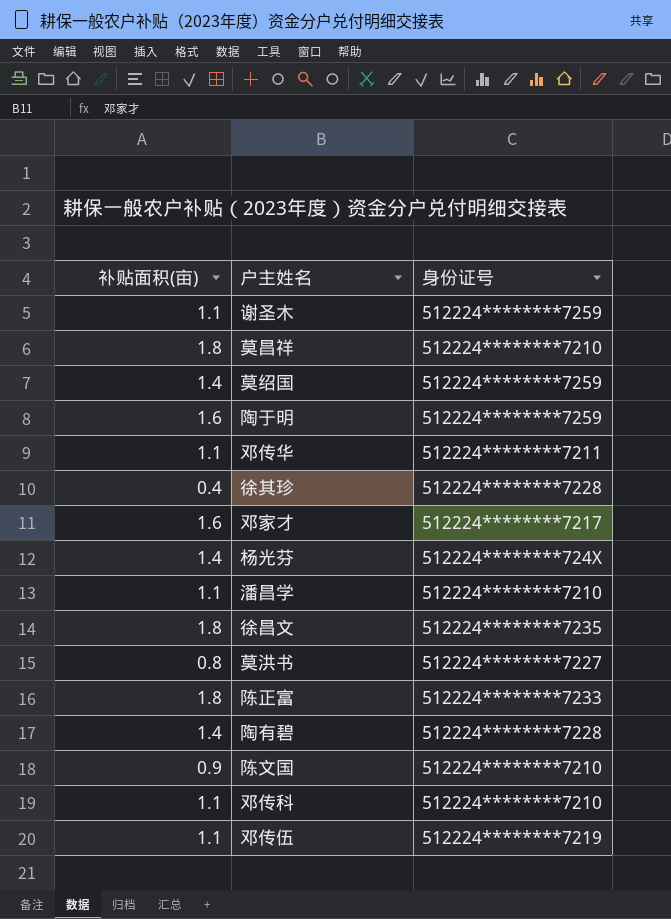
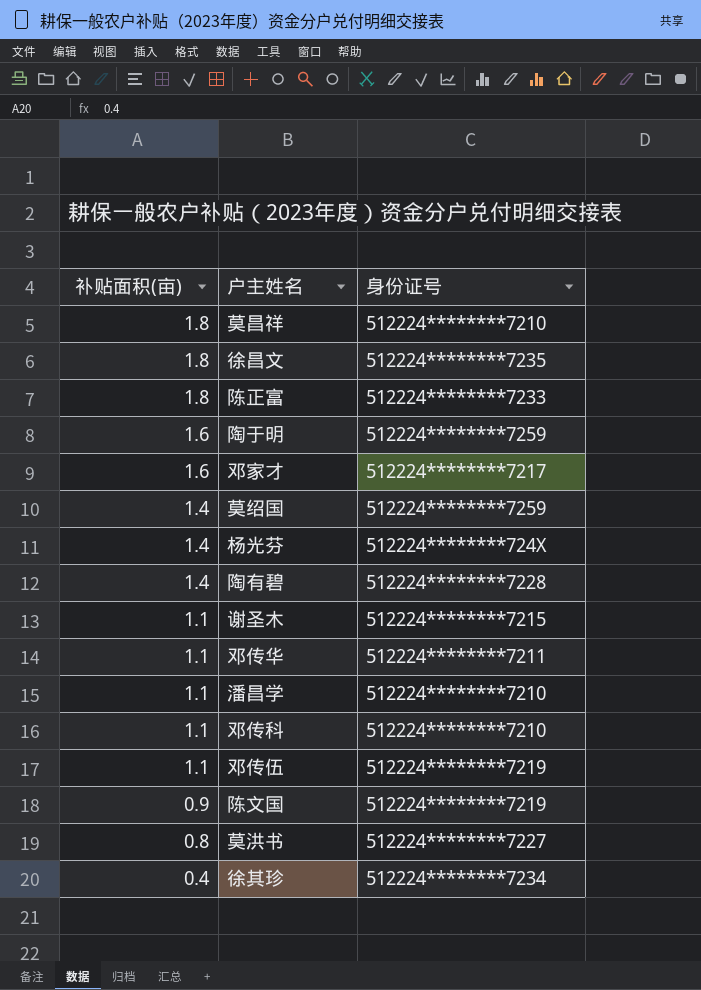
row order: none -> 补贴面积(亩) descending
谢圣木 | 身份证号: 512224********7259 -> 512224********7215
陈文国 | 身份证号: 512224********7210 -> 512224********7219
徐其珍 | 身份证号: 512224********7228 -> 512224********7234

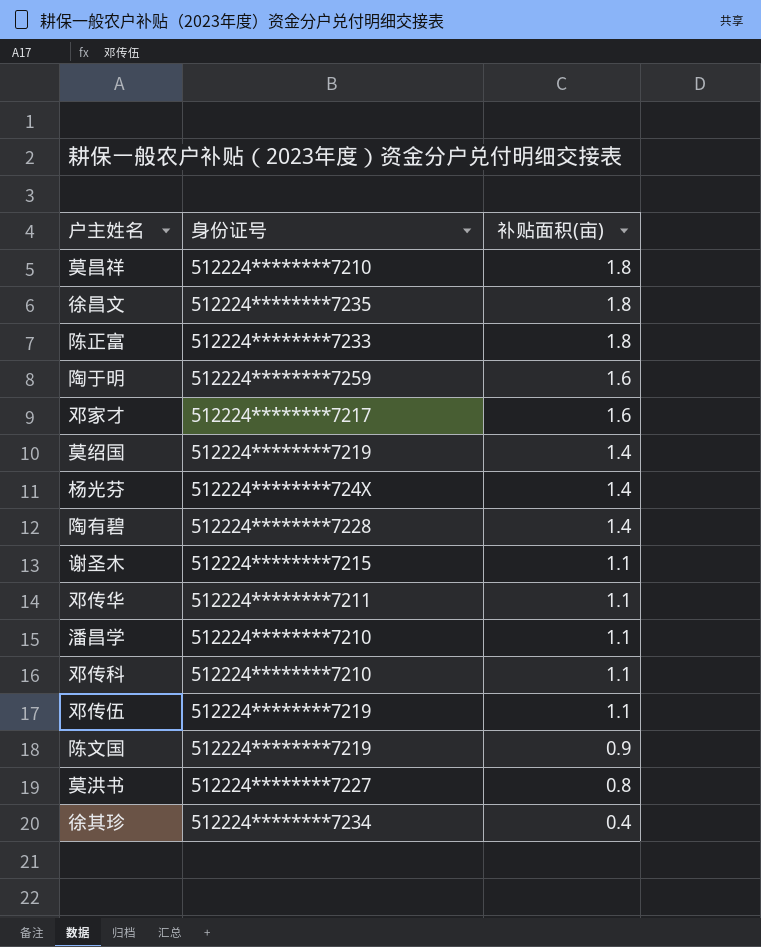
column 补贴面积(亩) | position: 1 -> 3
莫绍国 | 身份证号: 512224********7259 -> 512224********7219

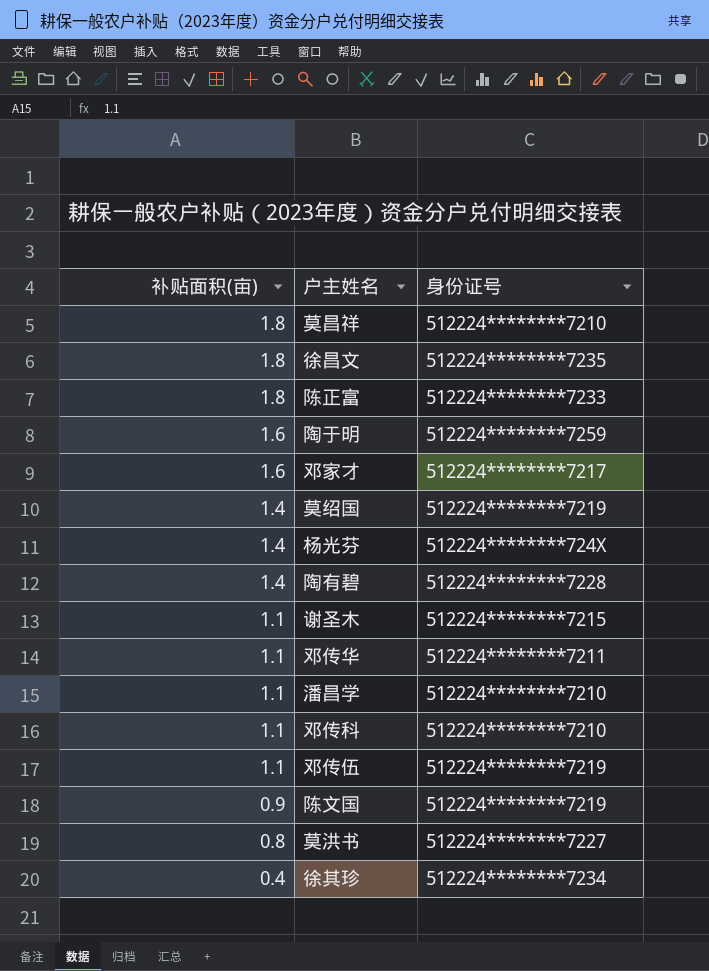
column 补贴面积(亩) | position: 3 -> 1

